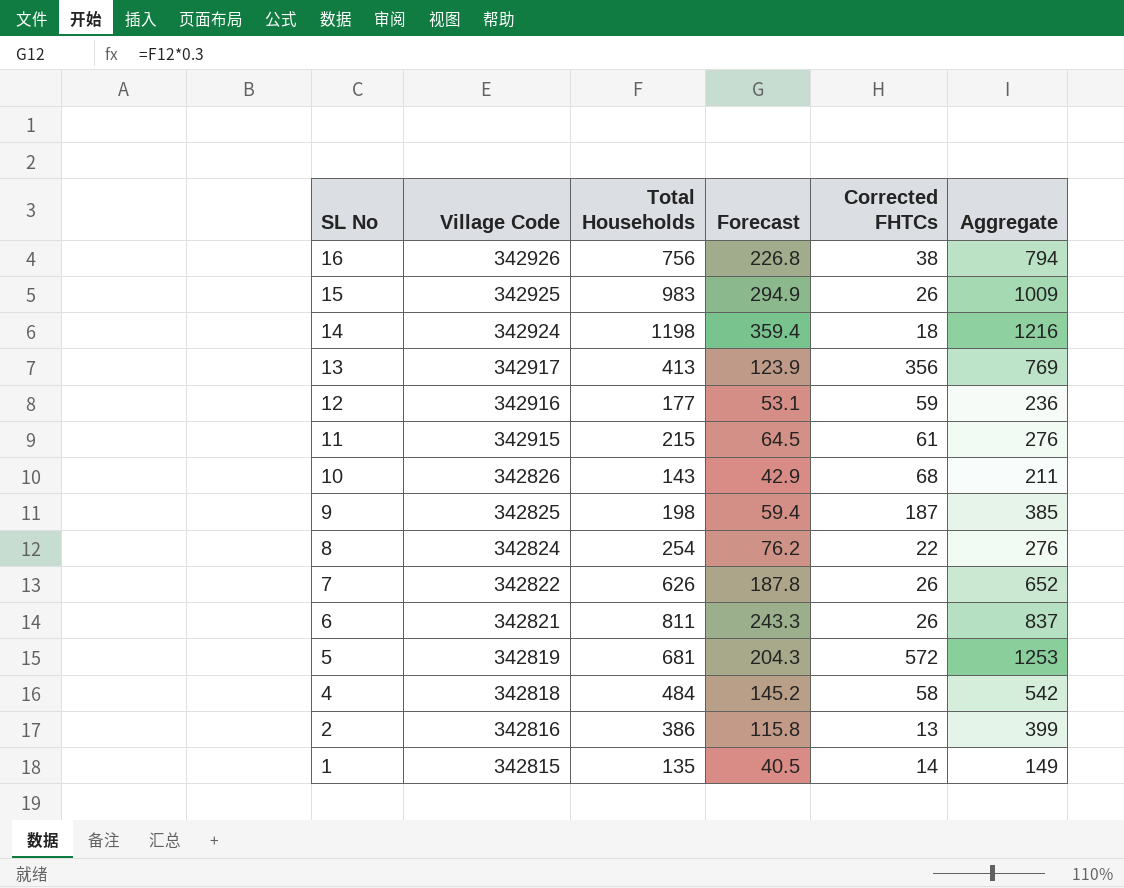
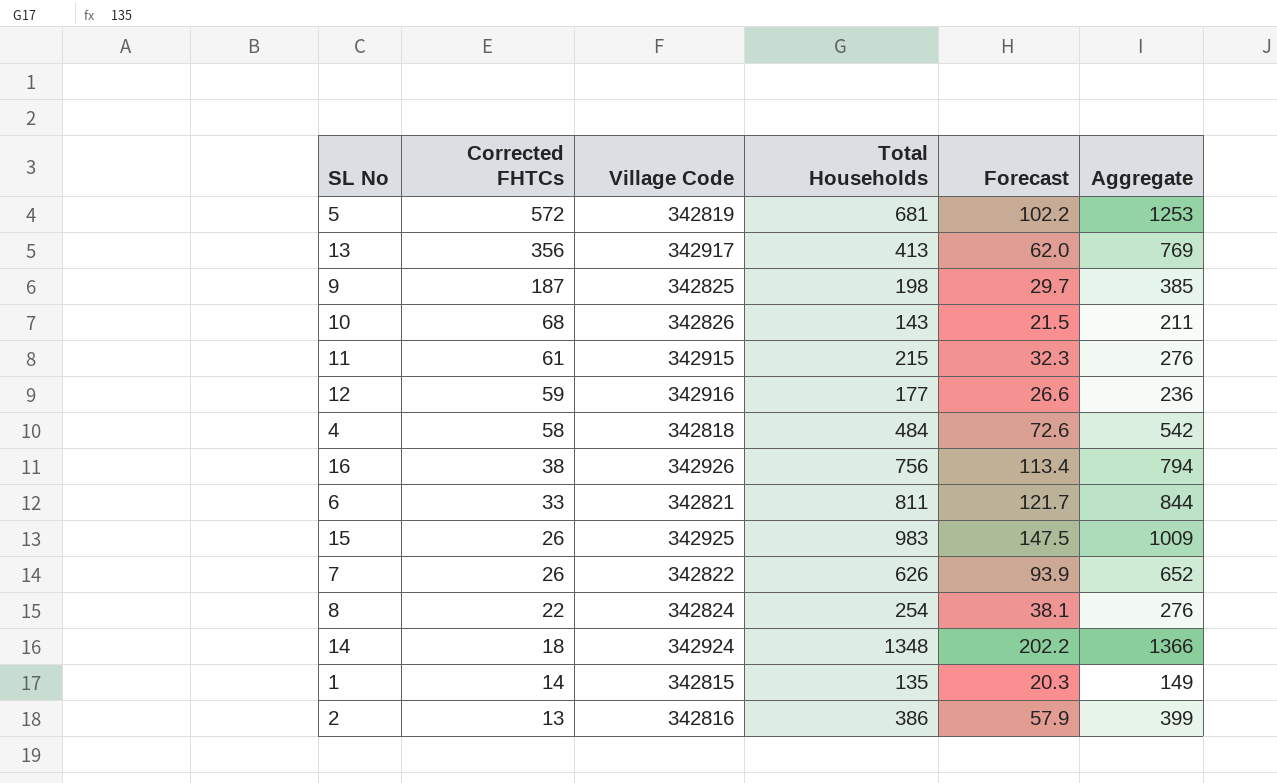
row order: SL No descending -> Corrected FHTCs descending
column Corrected FHTCs | position: 5 -> 2
column Forecast | formula: [Total Households] * 0.3 -> [Total Households] * 0.15
6 | Corrected FHTCs: 26 -> 33
6 | Aggregate: 837 -> 844
14 | Total Households: 1198 -> 1348
14 | Aggregate: 1216 -> 1366

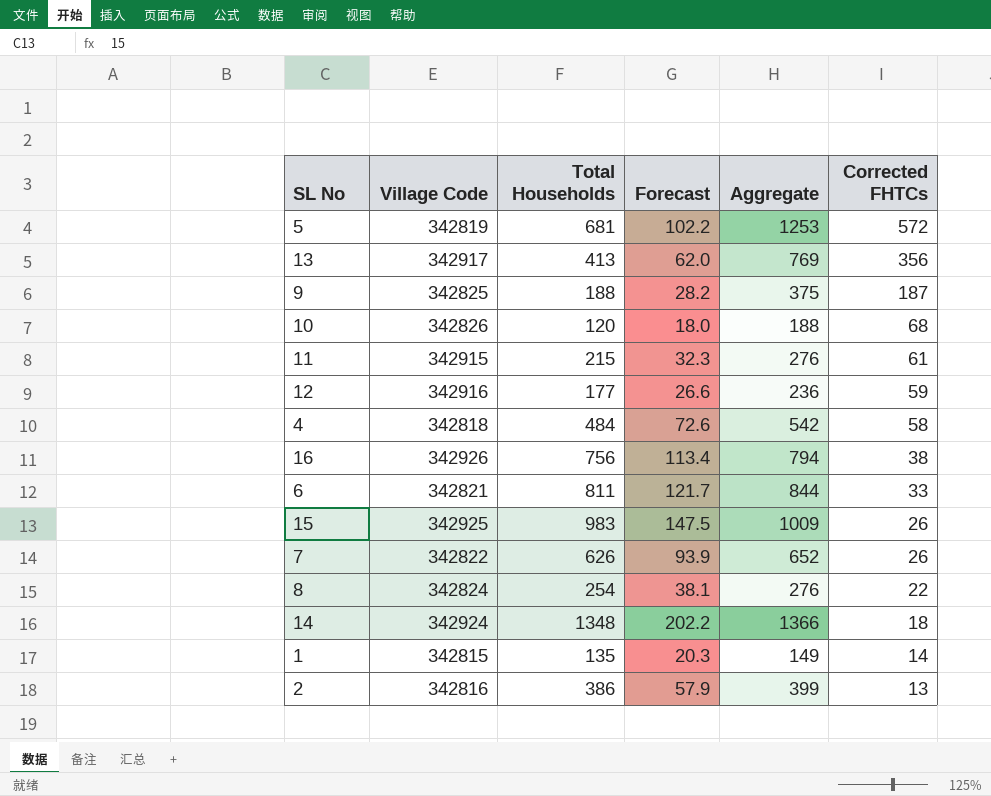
column Corrected FHTCs | position: 2 -> 6
9 | Total Households: 198 -> 188
9 | Forecast: 29.7 -> 28.2
9 | Aggregate: 385 -> 375
10 | Total Households: 143 -> 120
10 | Forecast: 21.5 -> 18.0
10 | Aggregate: 211 -> 188

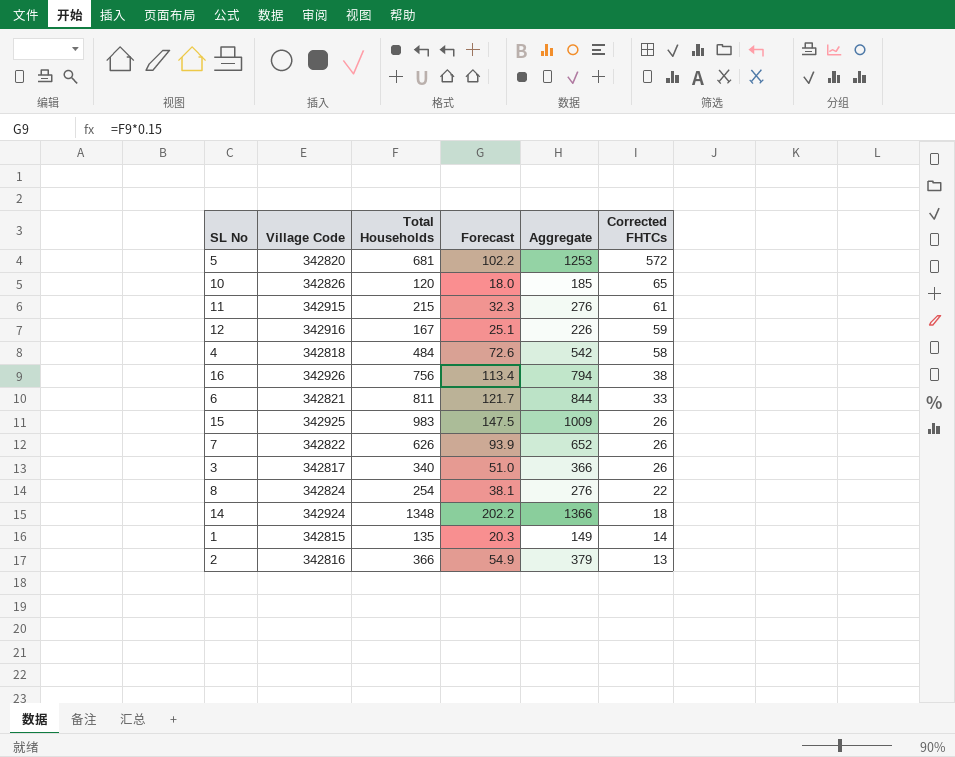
row 13: 342917 | 413 | 62.0 | 769 | 356 -> none
row 9: 342825 | 188 | 28.2 | 375 | 187 -> none
5 | Village Code: 342819 -> 342820
10 | Aggregate: 188 -> 185
10 | Corrected FHTCs: 68 -> 65
12 | Total Households: 177 -> 167
12 | Forecast: 26.6 -> 25.1
12 | Aggregate: 236 -> 226
row 3: none -> 342817 | 340 | 51.0 | 366 | 26
2 | Total Households: 386 -> 366
2 | Forecast: 57.9 -> 54.9
2 | Aggregate: 399 -> 379

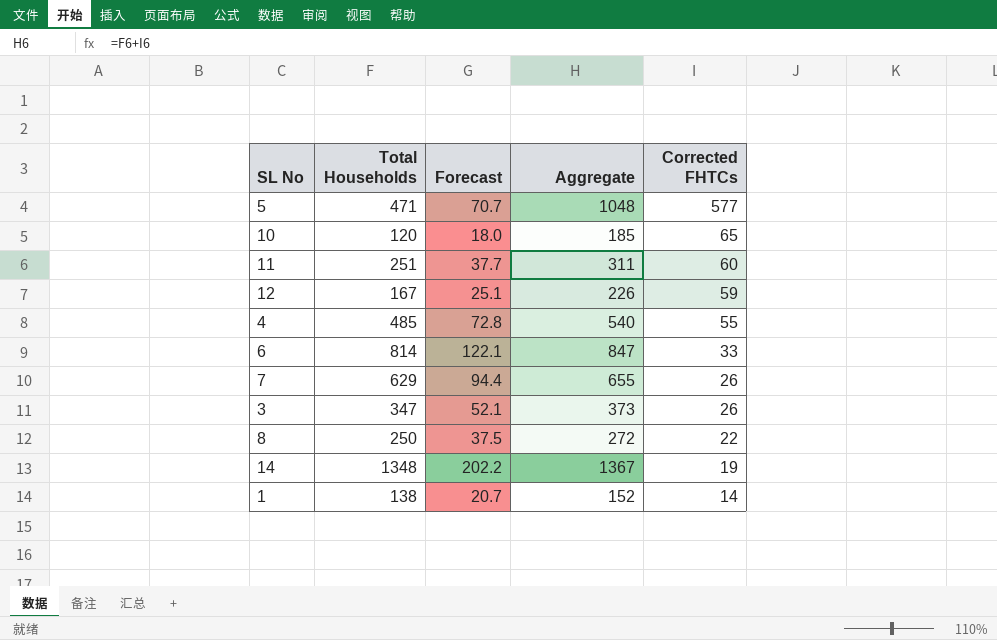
column Village Code | position: 2 -> none
row 16: 342926 | 756 | 113.4 | 794 | 38 -> none
row 15: 342925 | 983 | 147.5 | 1009 | 26 -> none
row 2: 342816 | 366 | 54.9 | 379 | 13 -> none
5 | Total Households: 681 -> 471
5 | Forecast: 102.2 -> 70.7
5 | Aggregate: 1253 -> 1048
5 | Corrected FHTCs: 572 -> 577
11 | Total Households: 215 -> 251
11 | Forecast: 32.3 -> 37.7
11 | Aggregate: 276 -> 311
11 | Corrected FHTCs: 61 -> 60
4 | Total Households: 484 -> 485
4 | Forecast: 72.6 -> 72.8
4 | Aggregate: 542 -> 540
4 | Corrected FHTCs: 58 -> 55
6 | Total Households: 811 -> 814
6 | Forecast: 121.7 -> 122.1
6 | Aggregate: 844 -> 847
7 | Total Households: 626 -> 629
7 | Forecast: 93.9 -> 94.4
7 | Aggregate: 652 -> 655
3 | Total Households: 340 -> 347
3 | Forecast: 51.0 -> 52.1
3 | Aggregate: 366 -> 373
8 | Total Households: 254 -> 250
8 | Forecast: 38.1 -> 37.5
8 | Aggregate: 276 -> 272
14 | Aggregate: 1366 -> 1367
14 | Corrected FHTCs: 18 -> 19
1 | Total Households: 135 -> 138
1 | Forecast: 20.3 -> 20.7
1 | Aggregate: 149 -> 152

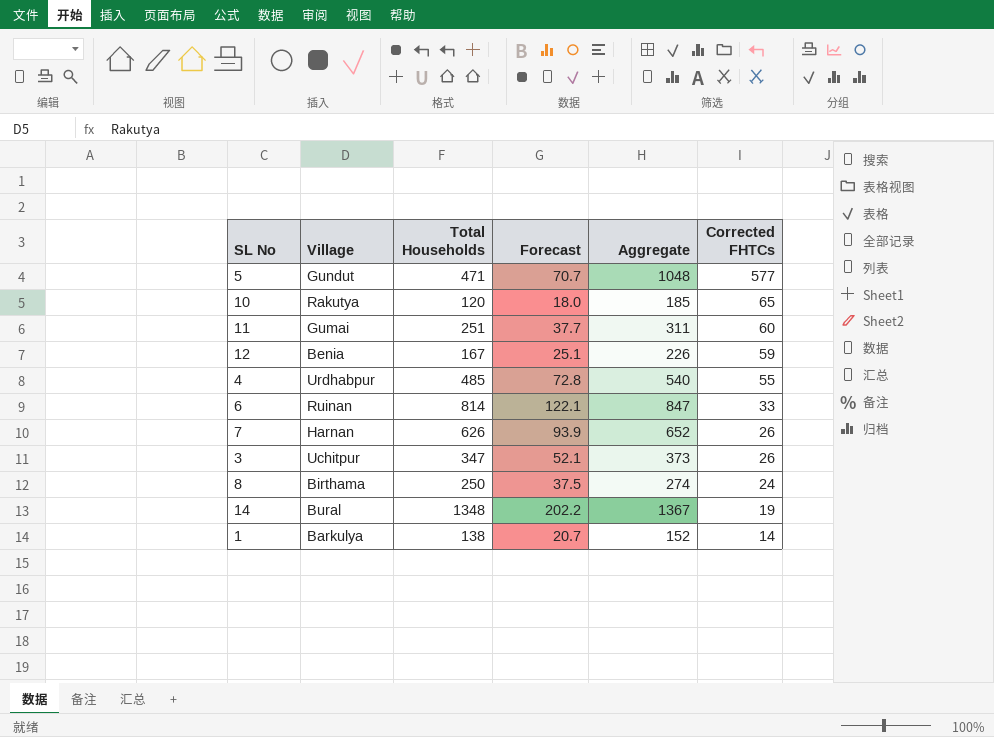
column Village | position: none -> 2
7 | Total Households: 629 -> 626
7 | Forecast: 94.4 -> 93.9
7 | Aggregate: 655 -> 652
8 | Aggregate: 272 -> 274
8 | Corrected FHTCs: 22 -> 24

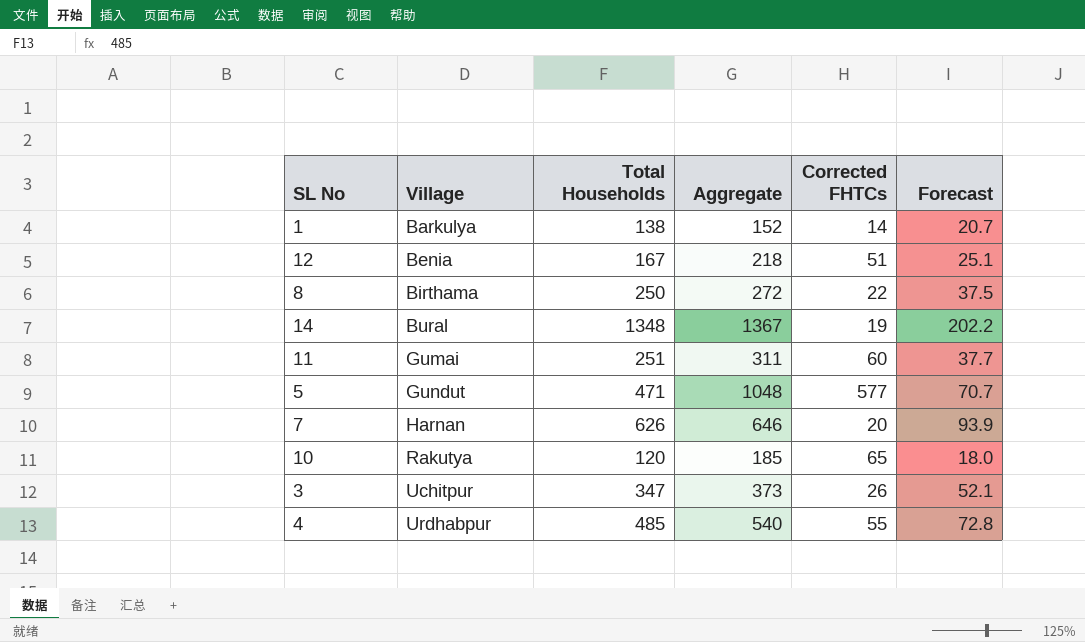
row order: Corrected FHTCs descending -> Village ascending
column Forecast | position: 4 -> 6
row 6: Ruinan | 814 | 122.1 | 847 | 33 -> none
12 | Aggregate: 226 -> 218
12 | Corrected FHTCs: 59 -> 51
8 | Aggregate: 274 -> 272
8 | Corrected FHTCs: 24 -> 22
7 | Aggregate: 652 -> 646
7 | Corrected FHTCs: 26 -> 20

